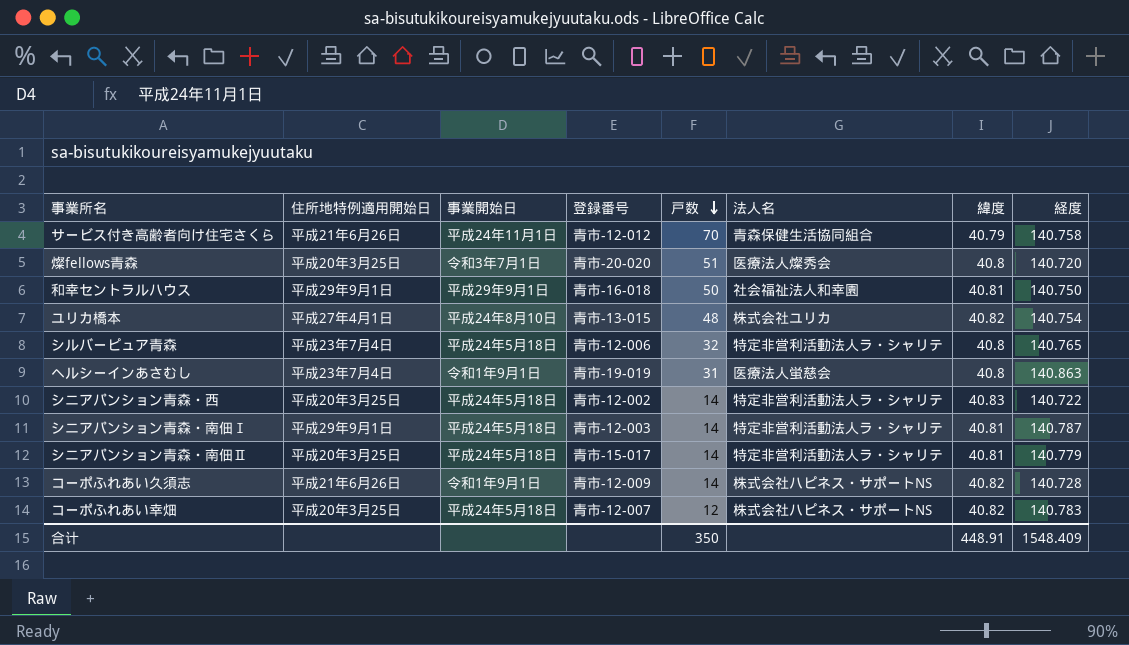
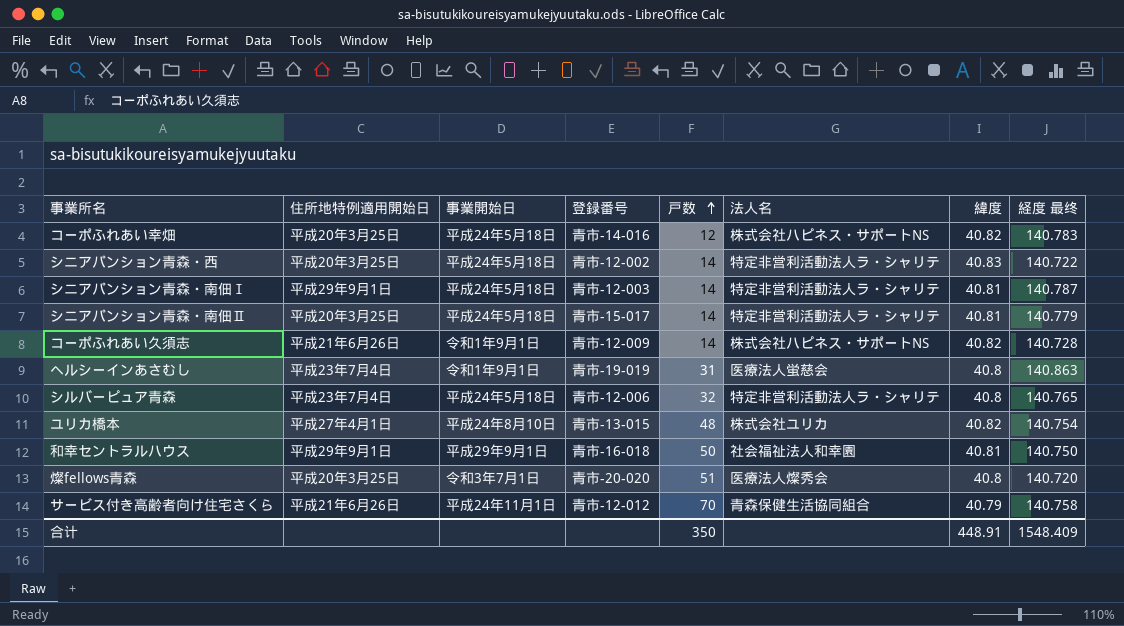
row order: 戸数 descending -> 戸数 ascending
column name: 経度 -> 経度 最终
コーポふれあい幸畑 | 登録番号: 青市-12-007 -> 青市-14-016

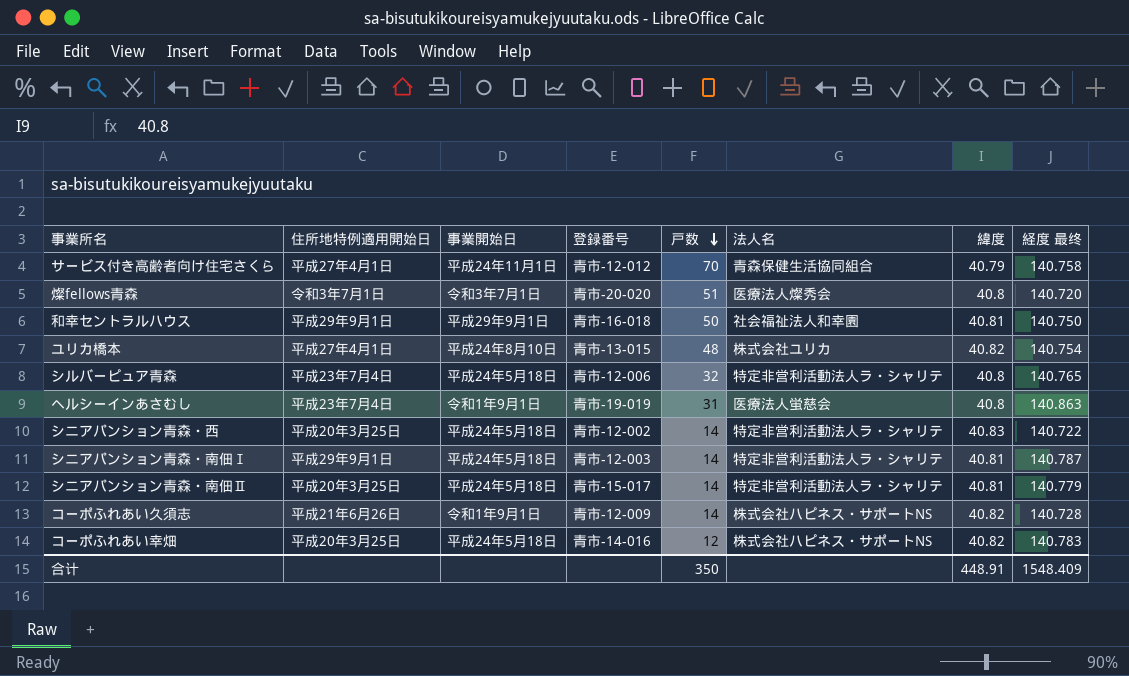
row order: 戸数 ascending -> 戸数 descending
サービス付き高齢者向け住宅さくら | 住所地特例適用開始日: 平成21年6月26日 -> 平成27年4月1日
燦fellows青森 | 住所地特例適用開始日: 平成20年3月25日 -> 令和3年7月1日

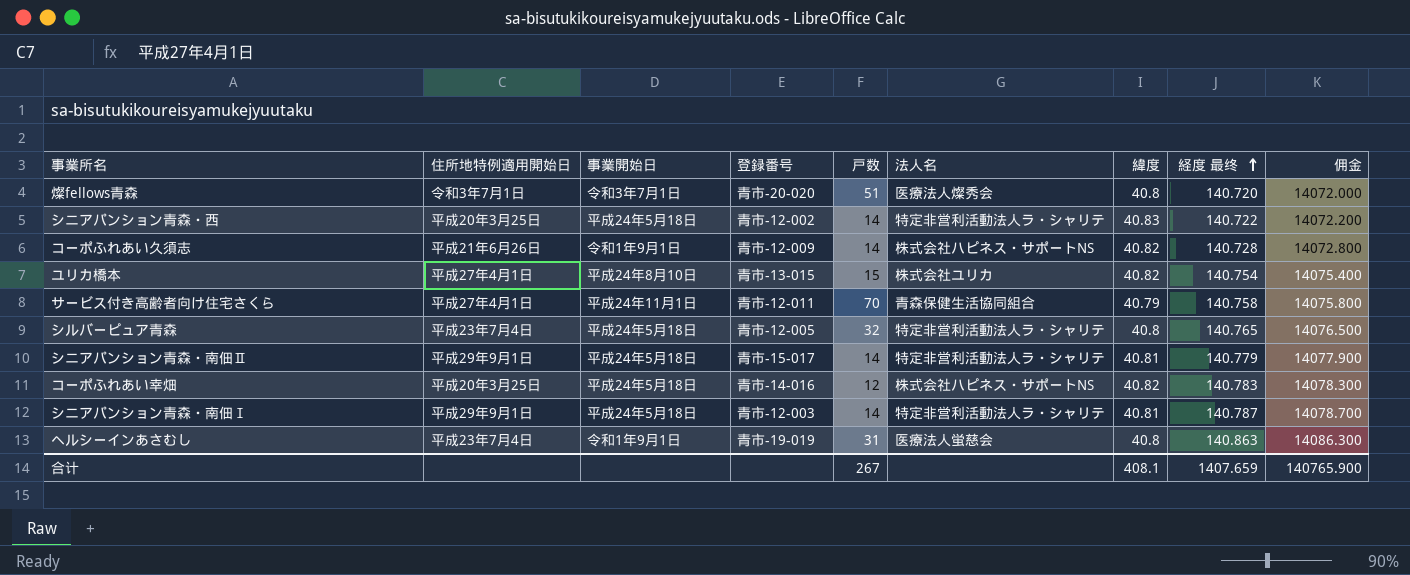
row order: 戸数 descending -> 経度 最终 ascending
column 佣金 | formula: none -> [経度 最终] * 100
row 和幸セントラルハウス: 平成29年9月1日 | 平成29年9月1日 | 青市-16-018 | 50 | 社会福祉法人和幸園 | 40.81 | 140.750 -> none
ユリカ橋本 | 戸数: 48 -> 15
サービス付き高齢者向け住宅さくら | 登録番号: 青市-12-012 -> 青市-12-011
シルバーピュア青森 | 登録番号: 青市-12-006 -> 青市-12-005
シニアパンション青森・南佃Ⅱ | 住所地特例適用開始日: 平成20年3月25日 -> 平成29年9月1日
合计 | 戸数: 350 -> 267
合计 | 緯度: 448.91 -> 408.1
合计 | 経度 最终: 1548.409 -> 1407.659

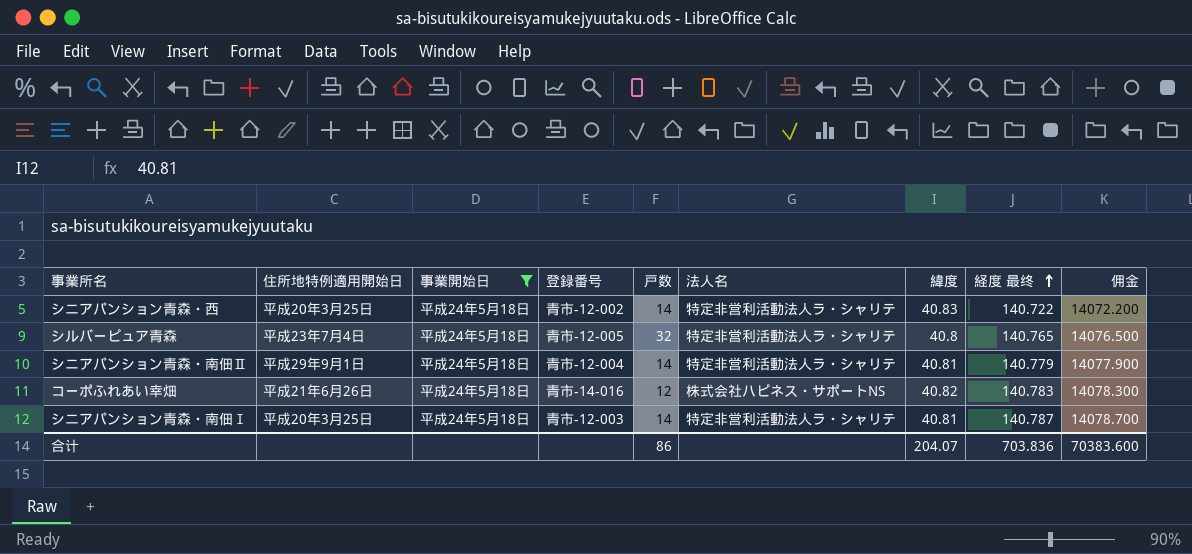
filter: none -> 事業開始日 = 平成24年5月18日
シニアパンション青森・南佃Ⅱ | 登録番号: 青市-15-017 -> 青市-12-004
コーポふれあい幸畑 | 住所地特例適用開始日: 平成20年3月25日 -> 平成21年6月26日
シニアパンション青森・南佃Ⅰ | 住所地特例適用開始日: 平成29年9月1日 -> 平成20年3月25日
合计 | 戸数: 267 -> 86
合计 | 緯度: 408.1 -> 204.07
合计 | 経度 最终: 1407.659 -> 703.836
合计 | 佣金: 140765.900 -> 70383.600

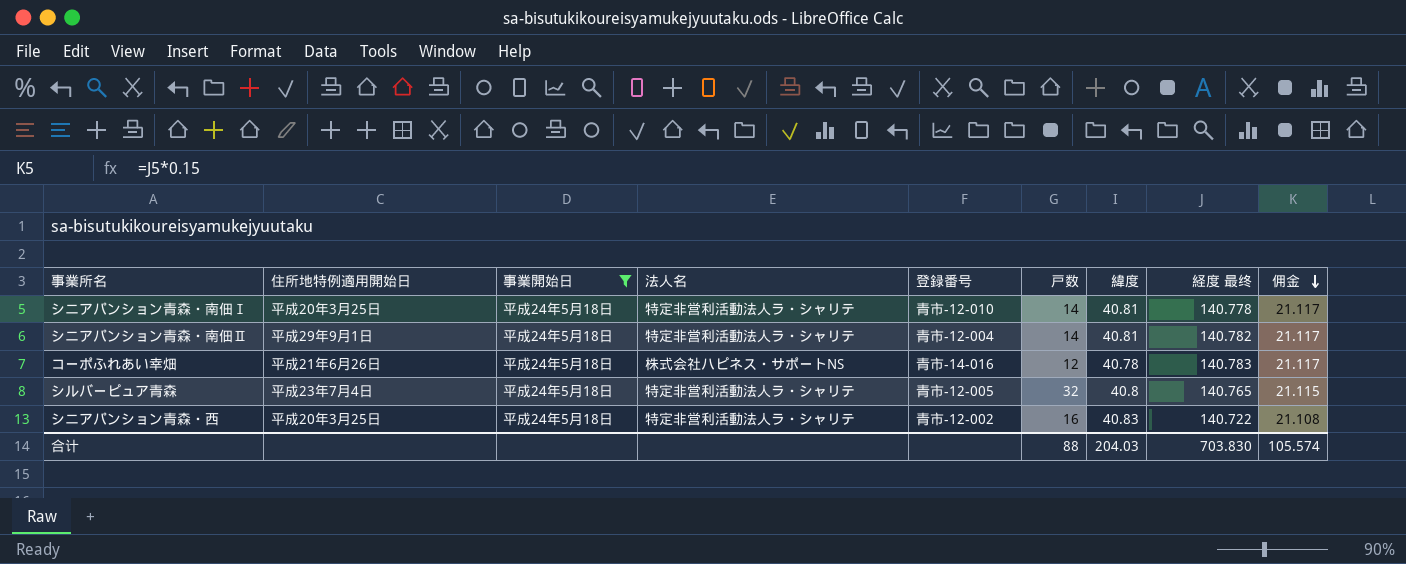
row order: 経度 最终 ascending -> 佣金 descending
column 法人名 | position: 6 -> 4
column 佣金 | formula: [経度 最终] * 100 -> [経度 最终] * 0.15
シニアパンション青森・南佃Ⅰ | 登録番号: 青市-12-003 -> 青市-12-010
シニアパンション青森・南佃Ⅰ | 経度 最终: 140.787 -> 140.778
シニアパンション青森・南佃Ⅱ | 経度 最终: 140.779 -> 140.782
コーポふれあい幸畑 | 緯度: 40.82 -> 40.78
シニアパンション青森・西 | 戸数: 14 -> 16
合计 | 戸数: 86 -> 88
合计 | 緯度: 204.07 -> 204.03
合计 | 経度 最终: 703.836 -> 703.830
合计 | 佣金: 70383.600 -> 105.574

